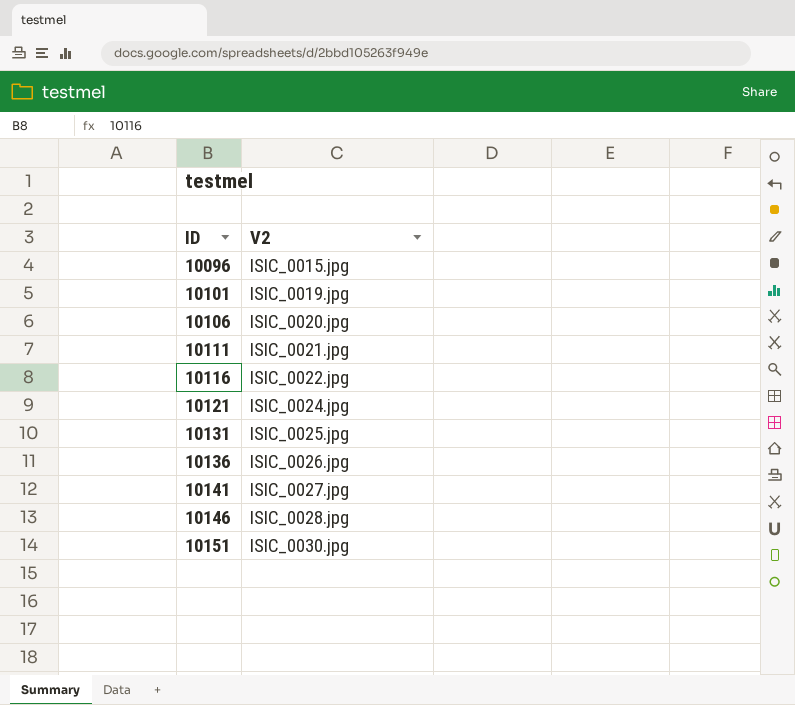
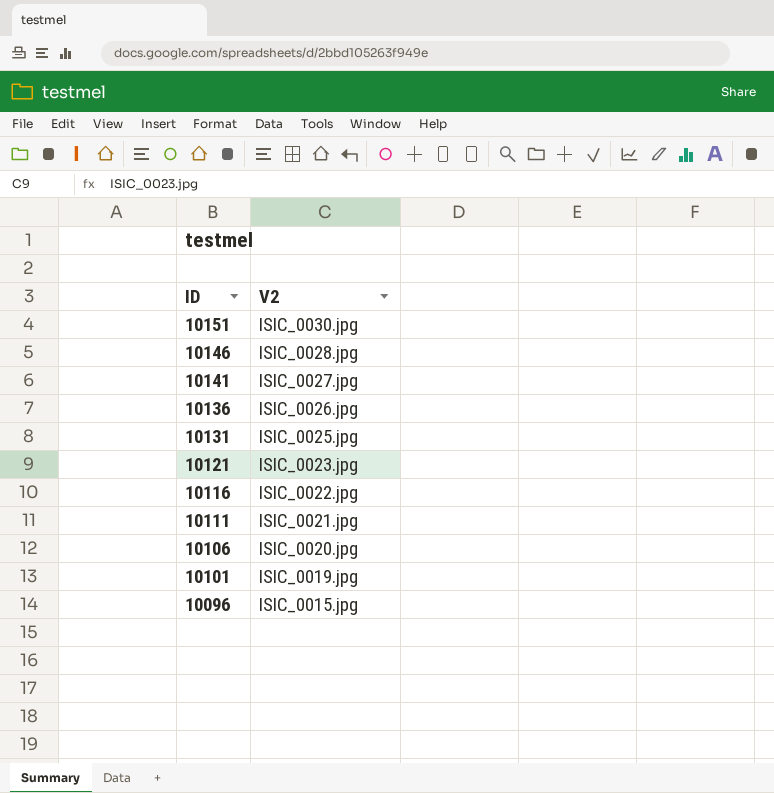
row order: ID ascending -> ID descending
10121 | V2: ISIC_0024.jpg -> ISIC_0023.jpg

